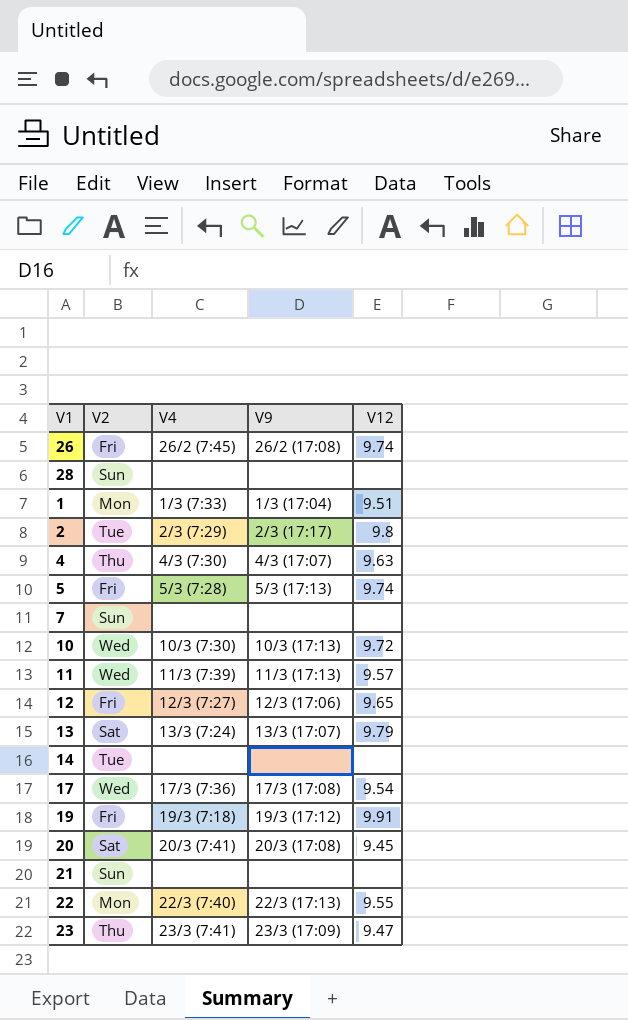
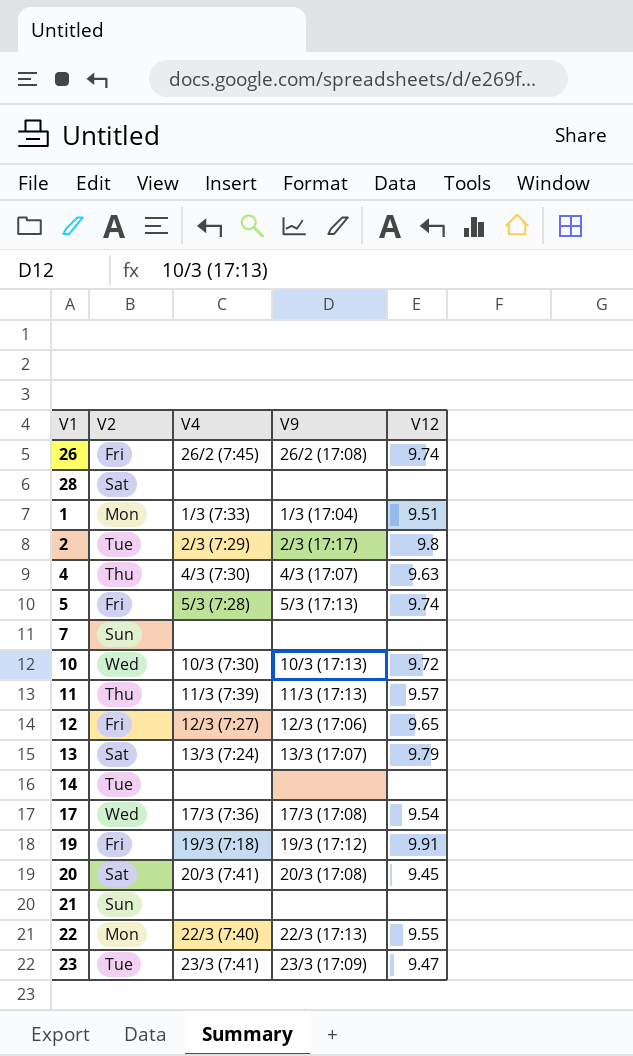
28 | V2: Sun -> Sat
11 | V2: Wed -> Thu
23 | V2: Thu -> Tue

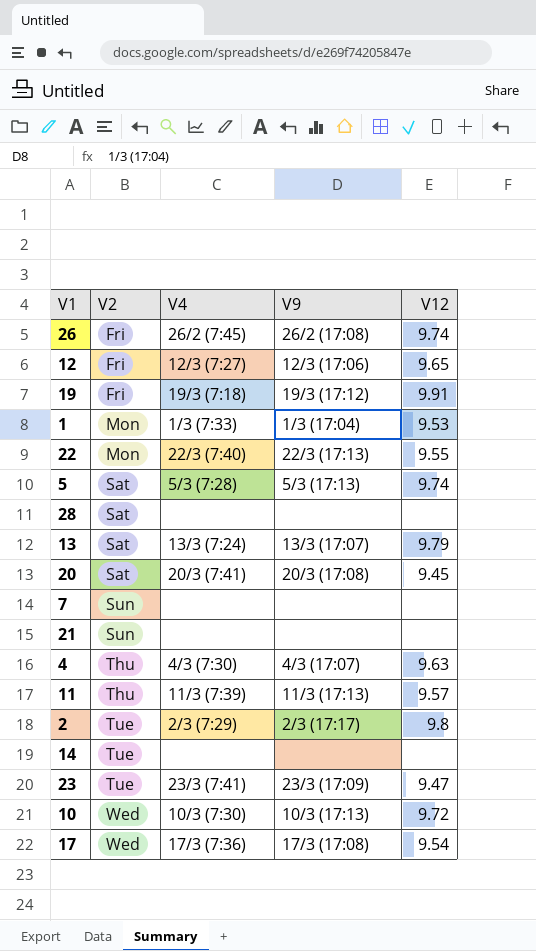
row order: none -> V2 ascending
1 | V12: 9.51 -> 9.53
5 | V2: Fri -> Sat

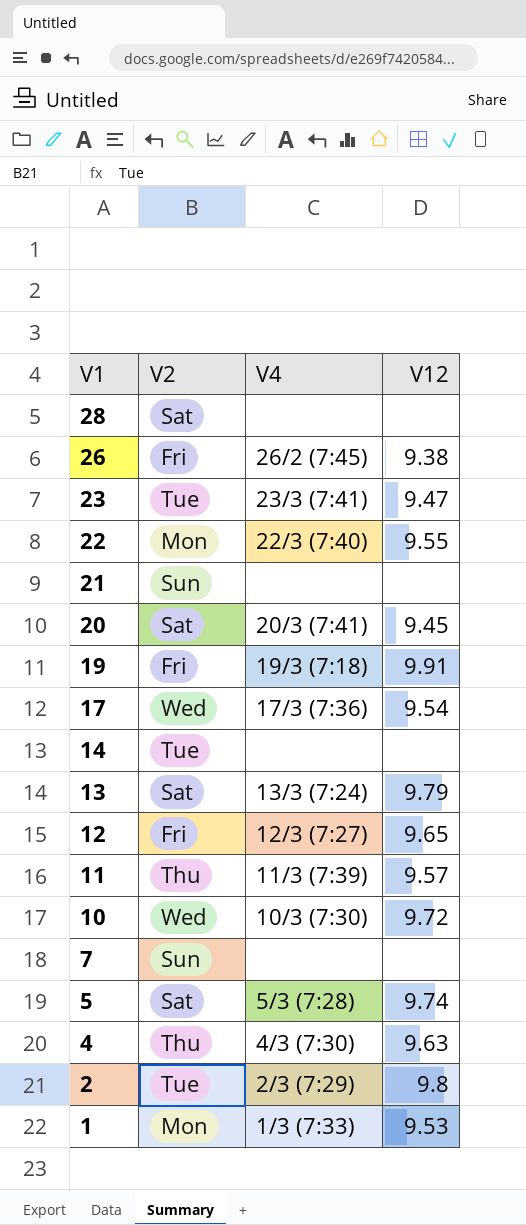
row order: V2 ascending -> V1 descending
column V9 | position: 4 -> none
26 | V12: 9.74 -> 9.38

